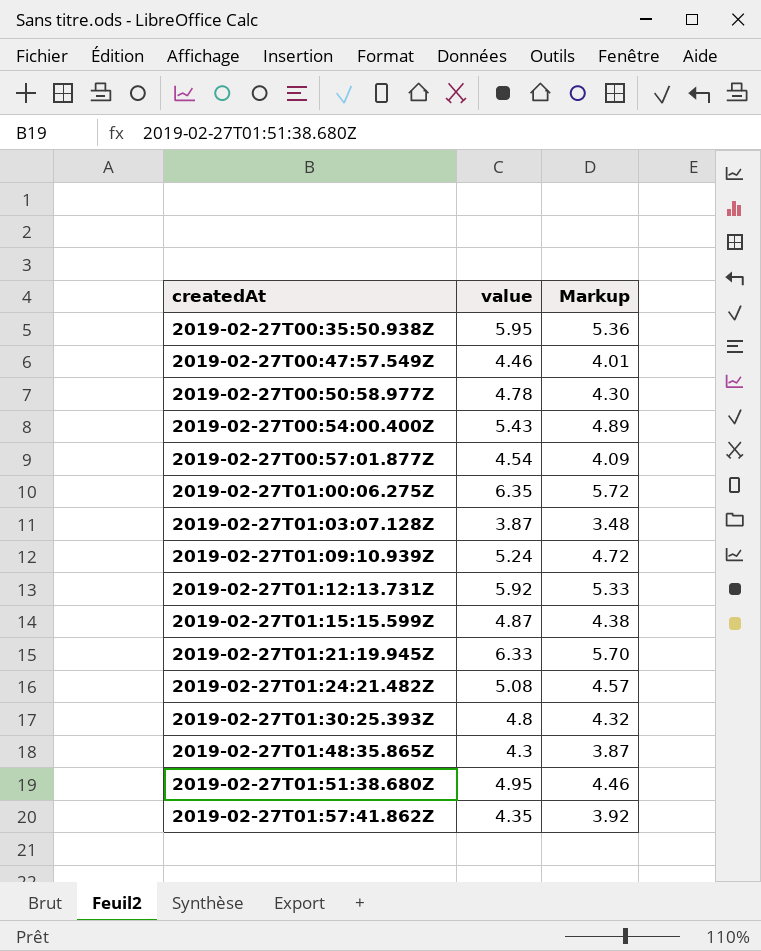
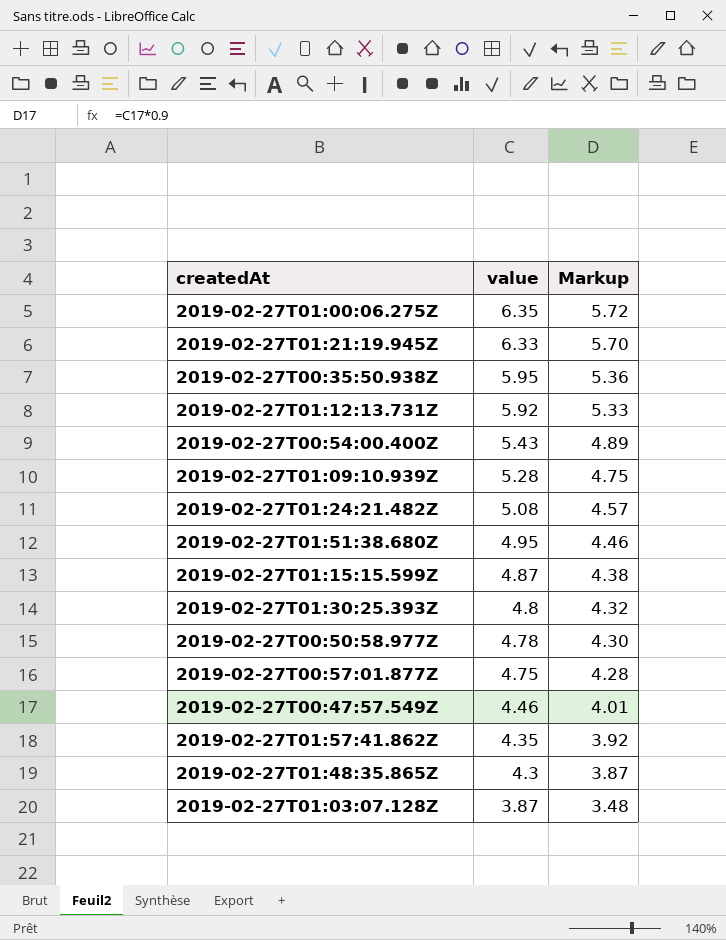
row order: createdAt ascending -> value descending
2019-02-27T01:09:10.939Z | value: 5.24 -> 5.28
2019-02-27T01:09:10.939Z | Markup: 4.72 -> 4.75
2019-02-27T00:57:01.877Z | value: 4.54 -> 4.75
2019-02-27T00:57:01.877Z | Markup: 4.09 -> 4.28

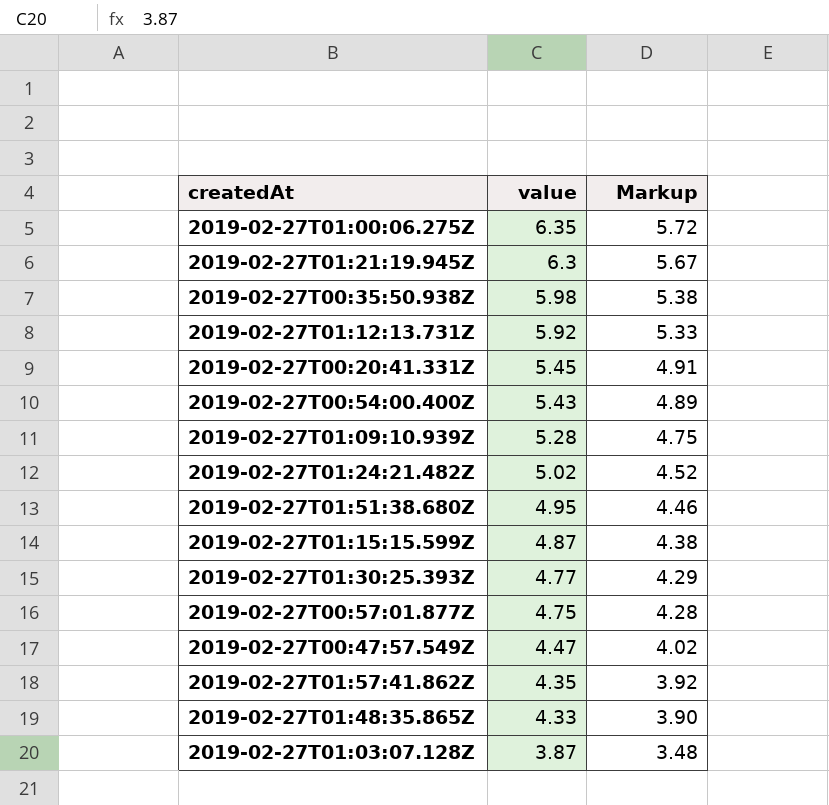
row 2019-02-27T00:50:58.977Z: 4.78 | 4.30 -> none
2019-02-27T01:21:19.945Z | value: 6.33 -> 6.3
2019-02-27T01:21:19.945Z | Markup: 5.70 -> 5.67
2019-02-27T00:35:50.938Z | value: 5.95 -> 5.98
2019-02-27T00:35:50.938Z | Markup: 5.36 -> 5.38
row 2019-02-27T00:20:41.331Z: none -> 5.45 | 4.91
2019-02-27T01:24:21.482Z | value: 5.08 -> 5.02
2019-02-27T01:24:21.482Z | Markup: 4.57 -> 4.52
2019-02-27T01:30:25.393Z | value: 4.8 -> 4.77
2019-02-27T01:30:25.393Z | Markup: 4.32 -> 4.29
2019-02-27T00:47:57.549Z | value: 4.46 -> 4.47
2019-02-27T00:47:57.549Z | Markup: 4.01 -> 4.02
2019-02-27T01:48:35.865Z | value: 4.3 -> 4.33
2019-02-27T01:48:35.865Z | Markup: 3.87 -> 3.90

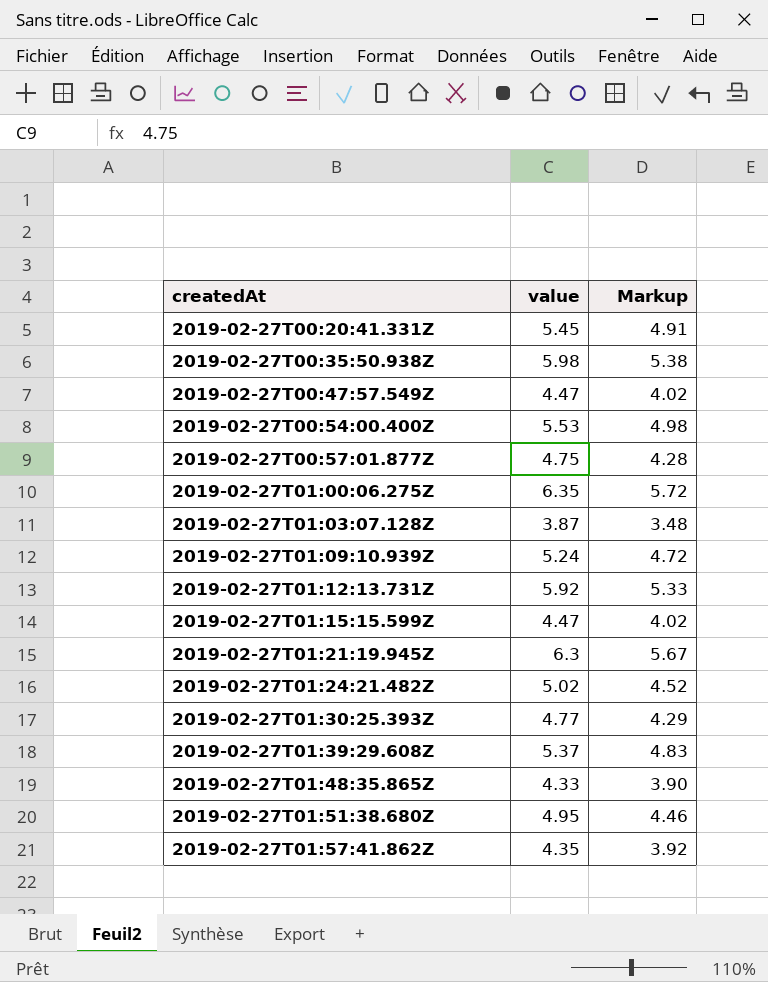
row order: value descending -> createdAt ascending
2019-02-27T00:54:00.400Z | value: 5.43 -> 5.53
2019-02-27T00:54:00.400Z | Markup: 4.89 -> 4.98
2019-02-27T01:09:10.939Z | value: 5.28 -> 5.24
2019-02-27T01:09:10.939Z | Markup: 4.75 -> 4.72
2019-02-27T01:15:15.599Z | value: 4.87 -> 4.47
2019-02-27T01:15:15.599Z | Markup: 4.38 -> 4.02
row 2019-02-27T01:39:29.608Z: none -> 5.37 | 4.83

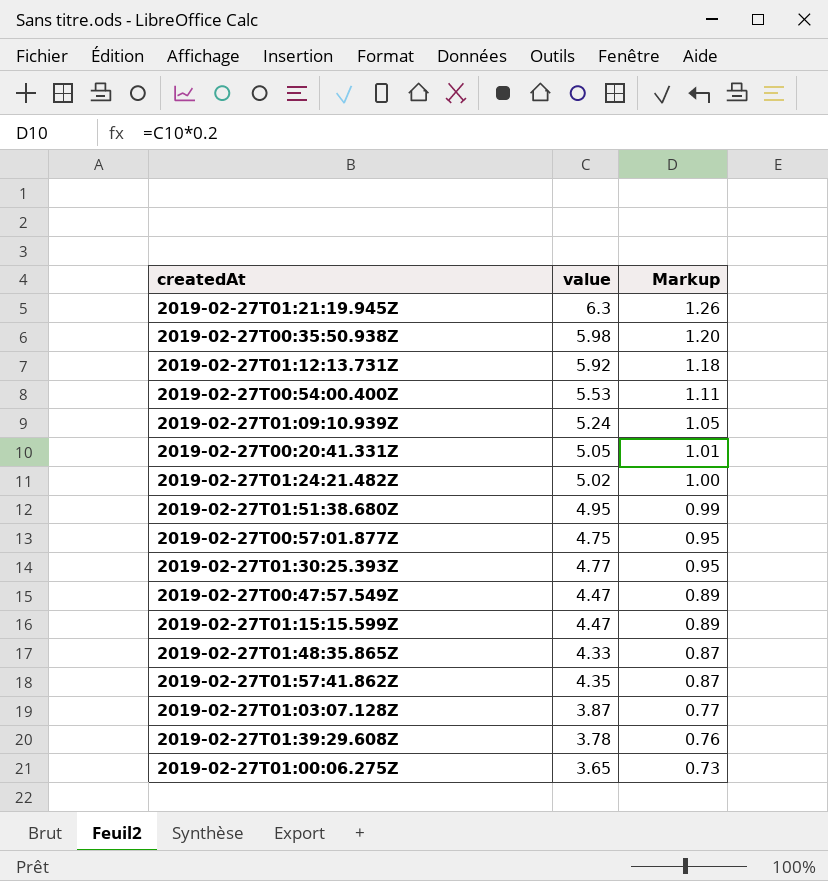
row order: createdAt ascending -> Markup descending
column Markup | formula: [value] * 0.9 -> [value] * 0.2
2019-02-27T00:20:41.331Z | value: 5.45 -> 5.05
2019-02-27T01:39:29.608Z | value: 5.37 -> 3.78
2019-02-27T01:00:06.275Z | value: 6.35 -> 3.65

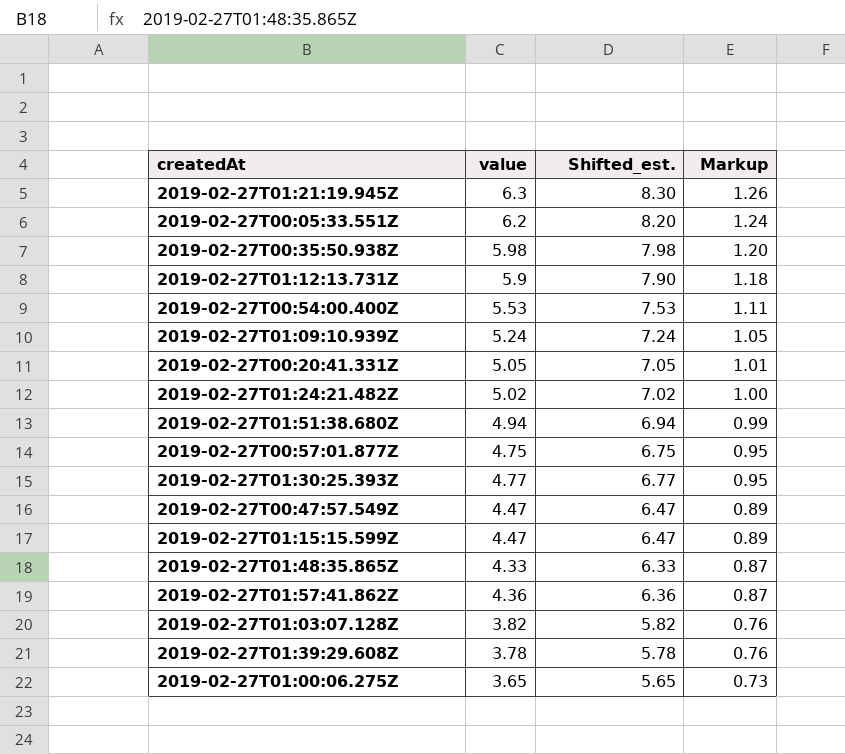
column Shifted_est. | formula: none -> [value] + 2
row 2019-02-27T00:05:33.551Z: none -> 6.2 | 8.20 | 1.24
2019-02-27T01:12:13.731Z | value: 5.92 -> 5.9
2019-02-27T01:51:38.680Z | value: 4.95 -> 4.94
2019-02-27T01:57:41.862Z | value: 4.35 -> 4.36
2019-02-27T01:03:07.128Z | value: 3.87 -> 3.82
2019-02-27T01:03:07.128Z | Markup: 0.77 -> 0.76

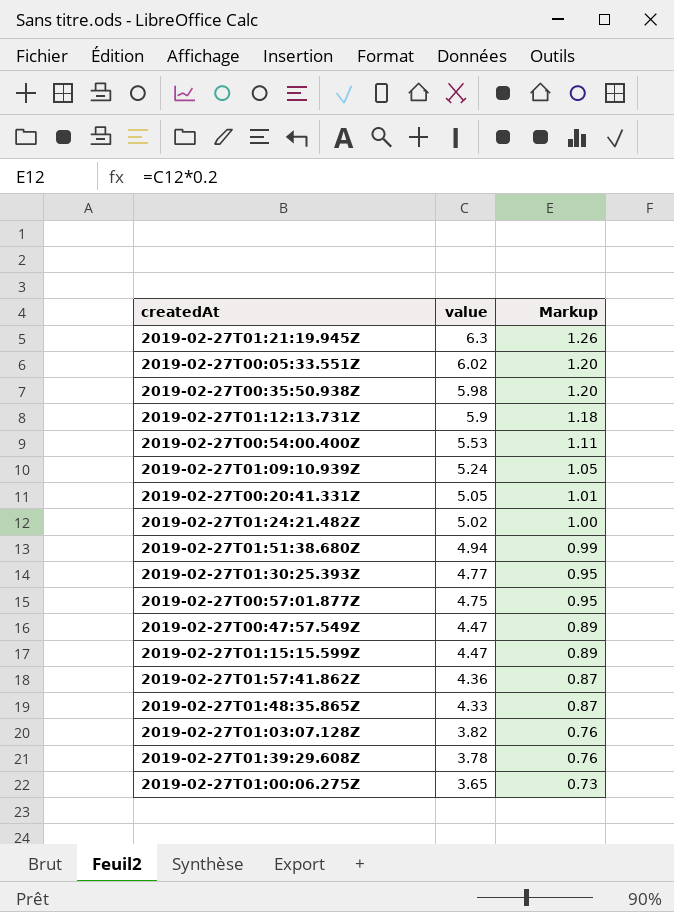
row order: Markup descending -> value descending
column Shifted_est. | formula: [value] + 2 -> none
2019-02-27T00:05:33.551Z | value: 6.2 -> 6.02
2019-02-27T00:05:33.551Z | Markup: 1.24 -> 1.20

